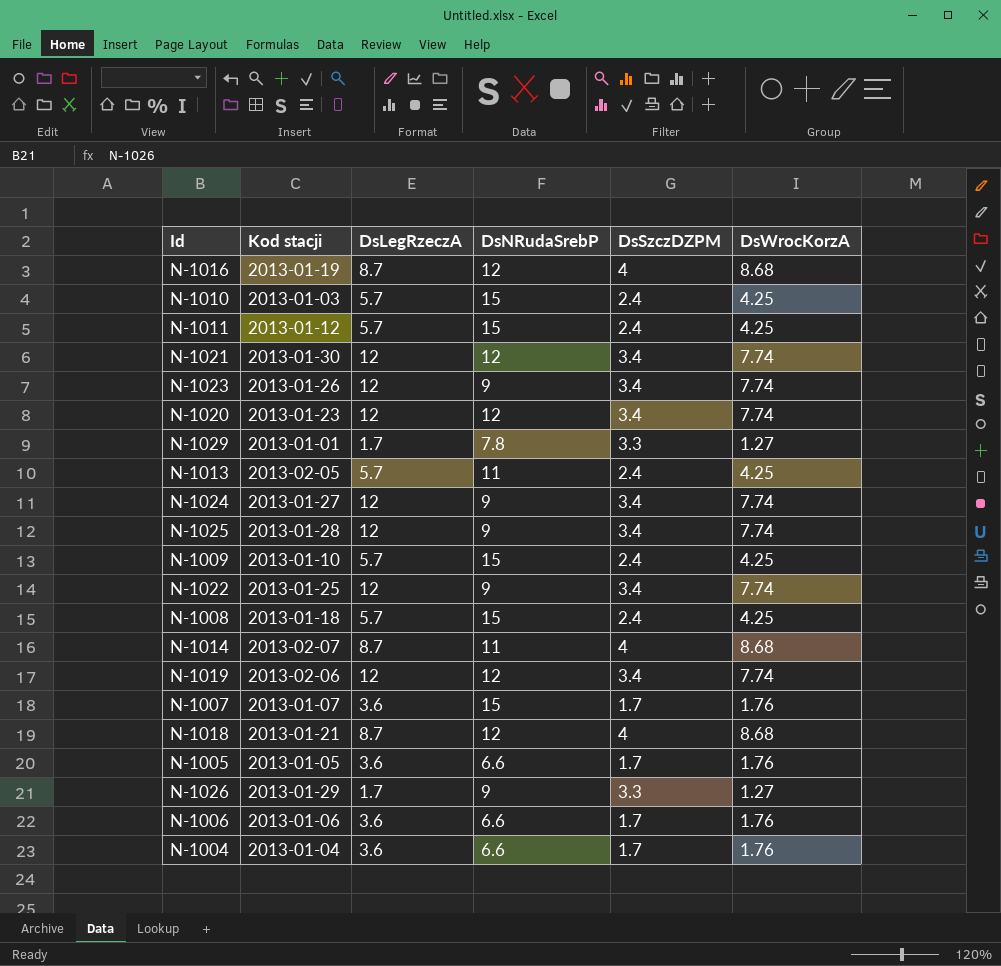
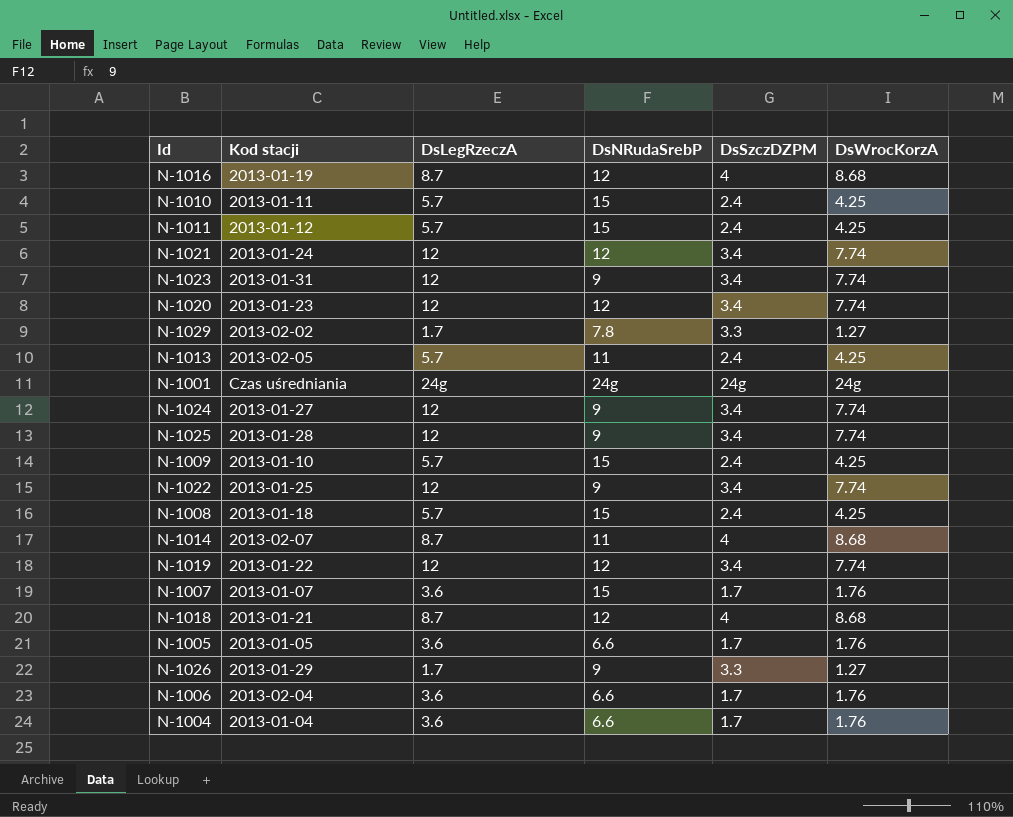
N-1010 | Kod stacji: 2013-01-03 -> 2013-01-11
N-1021 | Kod stacji: 2013-01-30 -> 2013-01-24
N-1023 | Kod stacji: 2013-01-26 -> 2013-01-31
N-1029 | Kod stacji: 2013-01-01 -> 2013-02-02
row N-1001: none -> Czas uśredniania | 24g | 24g | 24g | 24g
N-1019 | Kod stacji: 2013-02-06 -> 2013-01-22
N-1006 | Kod stacji: 2013-01-06 -> 2013-02-04

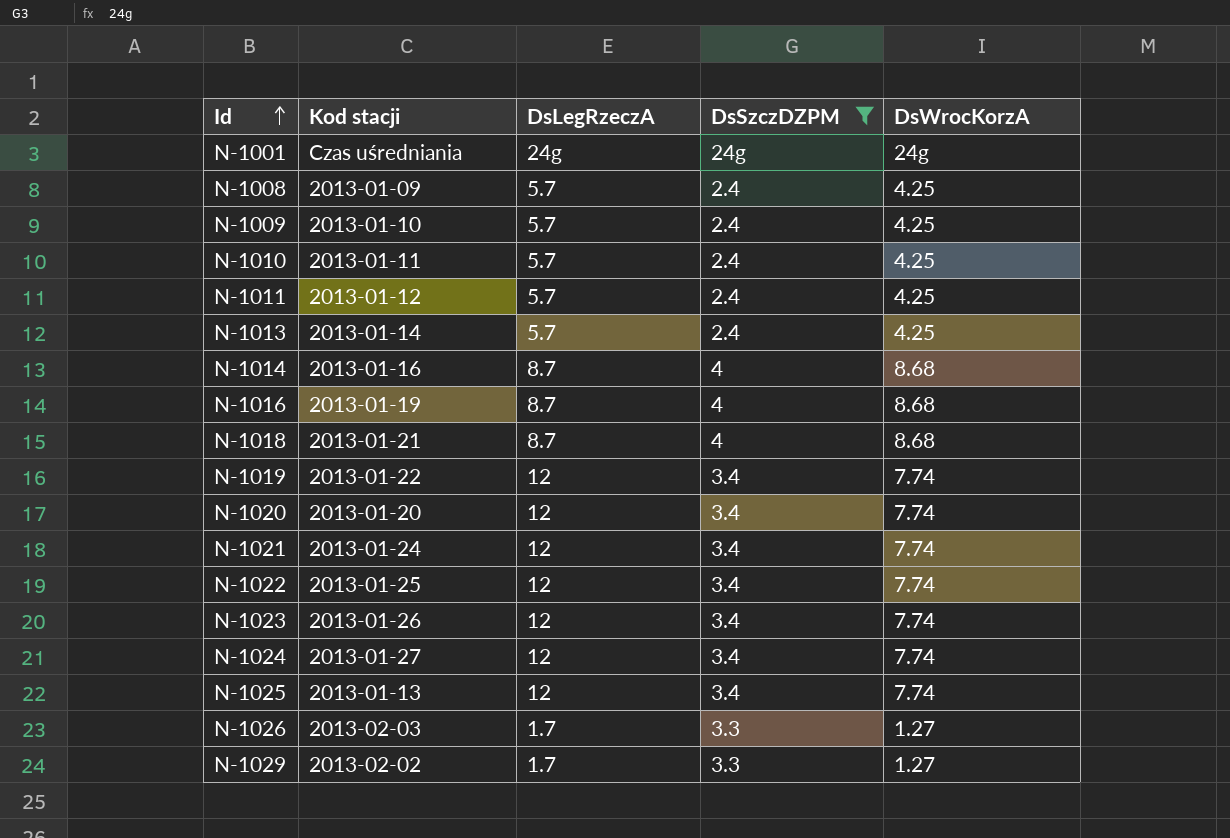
filter: none -> DsSzczDZPM != 1.7
row order: none -> Id ascending
column DsNRudaSrebP | position: 4 -> none
N-1008 | Kod stacji: 2013-01-18 -> 2013-01-09
N-1013 | Kod stacji: 2013-02-05 -> 2013-01-14
N-1014 | Kod stacji: 2013-02-07 -> 2013-01-16
N-1020 | Kod stacji: 2013-01-23 -> 2013-01-20
N-1023 | Kod stacji: 2013-01-31 -> 2013-01-26
N-1025 | Kod stacji: 2013-01-28 -> 2013-01-13
N-1026 | Kod stacji: 2013-01-29 -> 2013-02-03

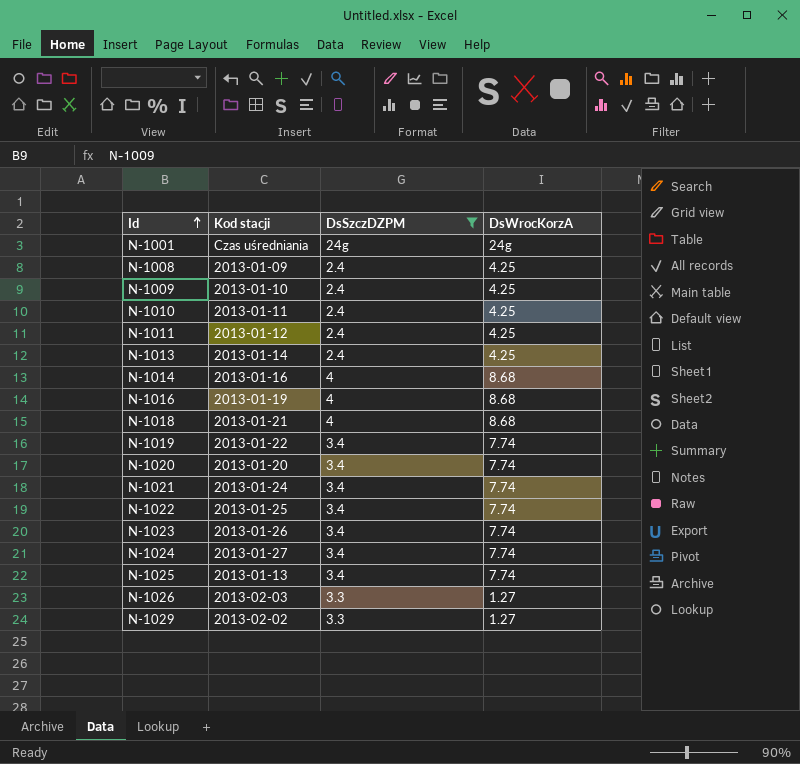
column DsLegRzeczA | position: 3 -> none

